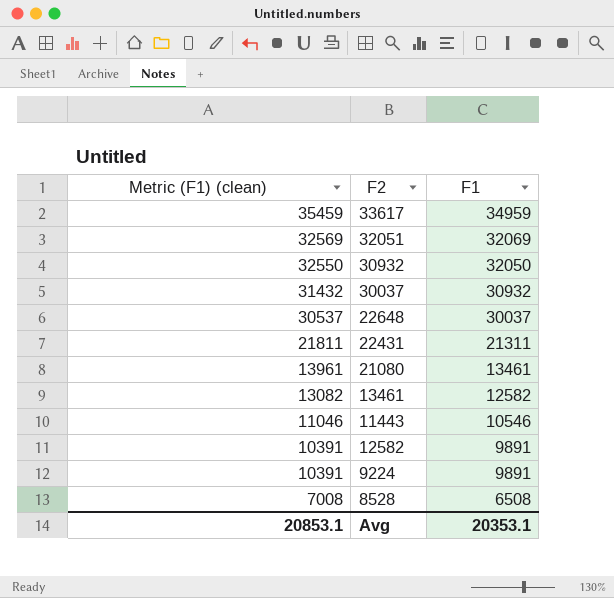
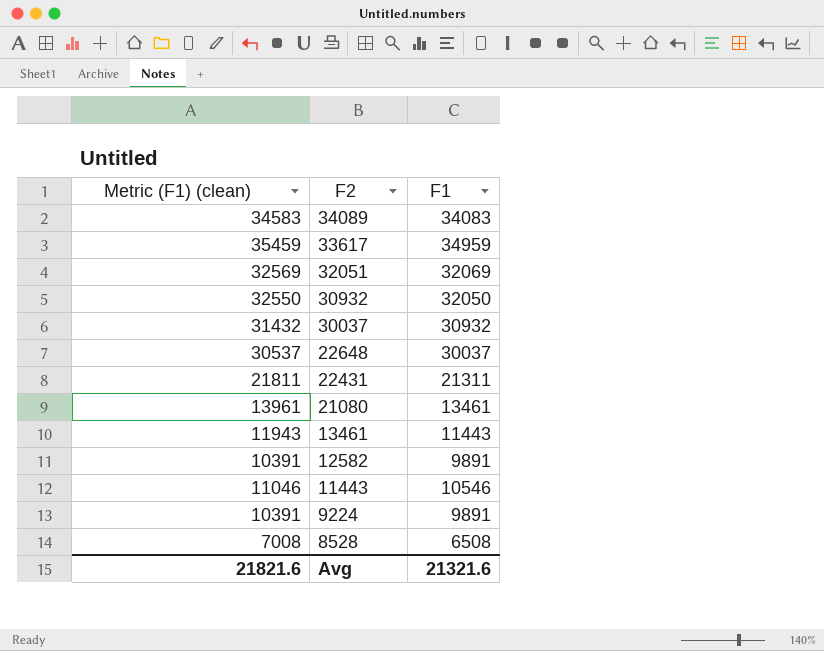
row order: Metric (F1) (clean) descending -> F2 descending
row 34089: none -> 34583 | 34083
13461 | Metric (F1) (clean): 13082 -> 11943
13461 | F1: 12582 -> 11443
Avg | Metric (F1) (clean): 20853.1 -> 21821.6
Avg | F1: 20353.1 -> 21321.6

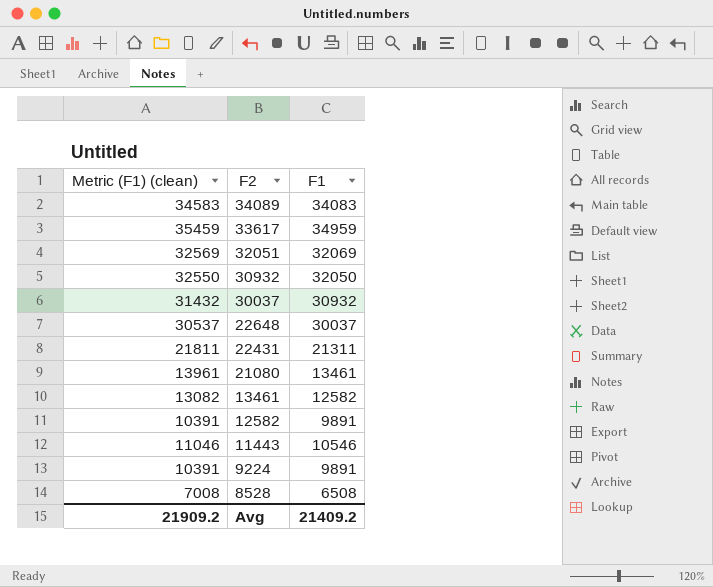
13461 | Metric (F1) (clean): 11943 -> 13082
13461 | F1: 11443 -> 12582
Avg | Metric (F1) (clean): 21821.6 -> 21909.2
Avg | F1: 21321.6 -> 21409.2

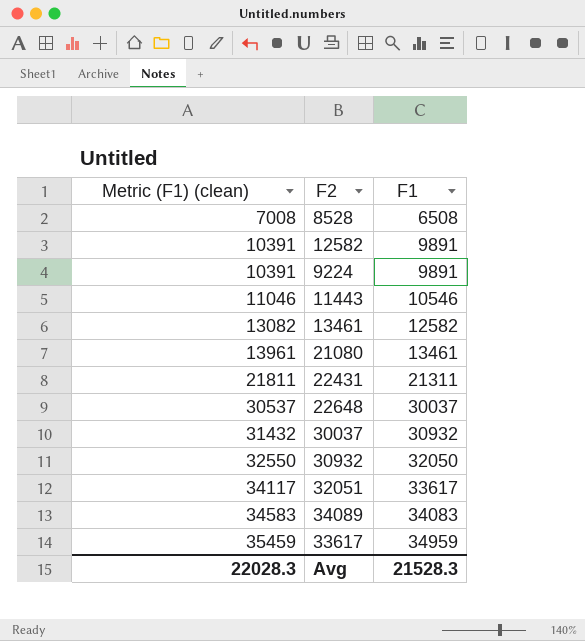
row order: F2 descending -> Metric (F1) (clean) ascending
32051 | Metric (F1) (clean): 32569 -> 34117
32051 | F1: 32069 -> 33617
Avg | Metric (F1) (clean): 21909.2 -> 22028.3
Avg | F1: 21409.2 -> 21528.3

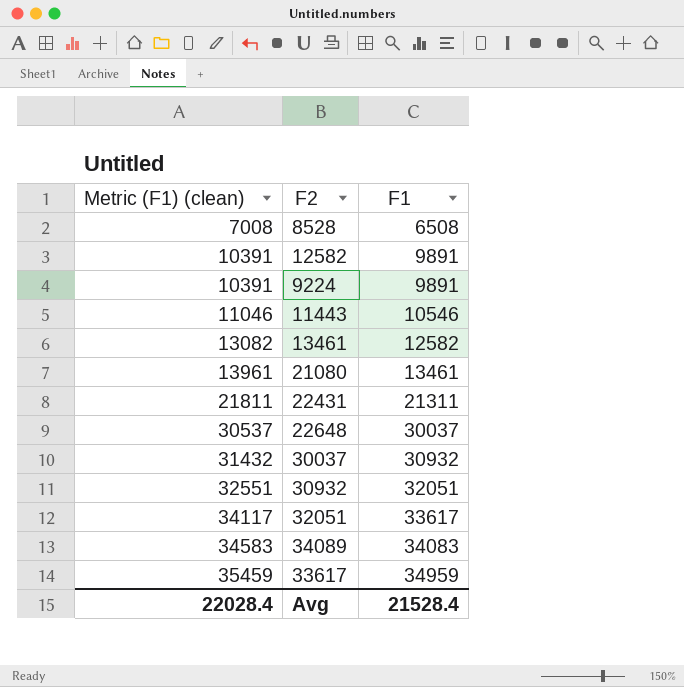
30932 | Metric (F1) (clean): 32550 -> 32551
30932 | F1: 32050 -> 32051
Avg | Metric (F1) (clean): 22028.3 -> 22028.4
Avg | F1: 21528.3 -> 21528.4

